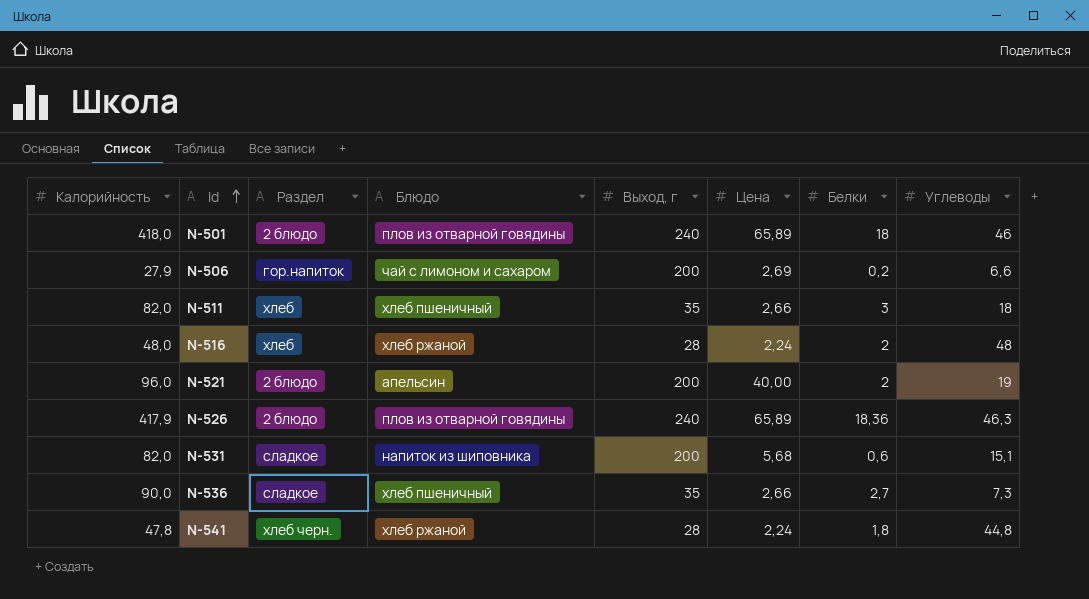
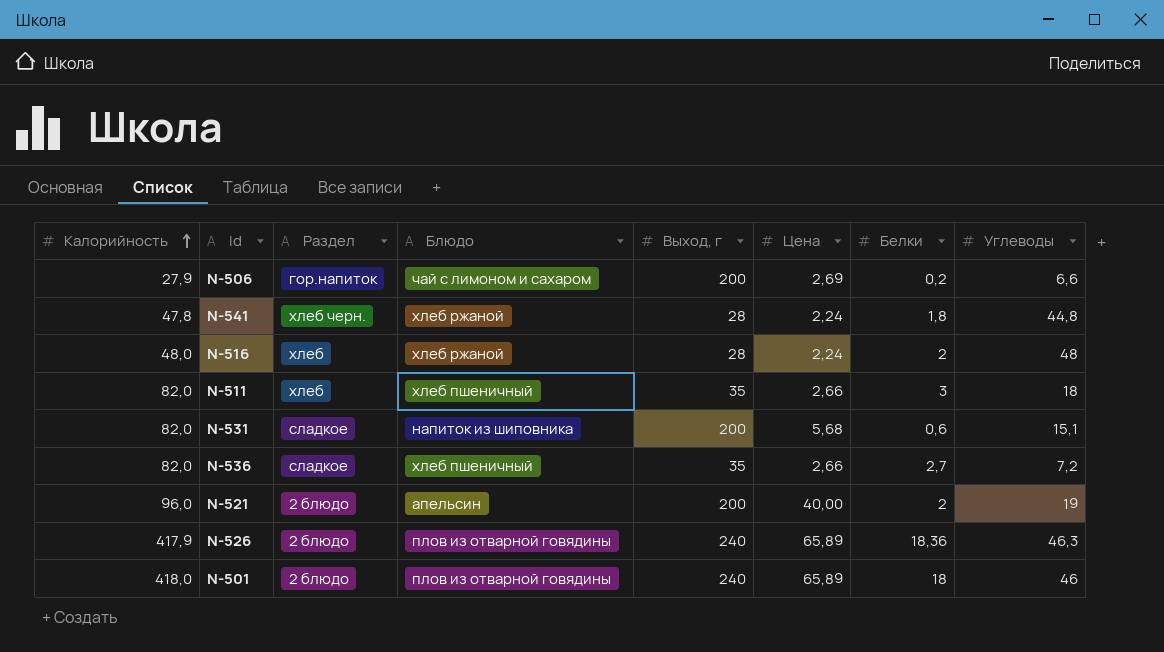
row order: Id ascending -> Калорийность ascending
N-536 | Калорийность: 90,0 -> 82,0
N-536 | Углеводы: 7,3 -> 7,2

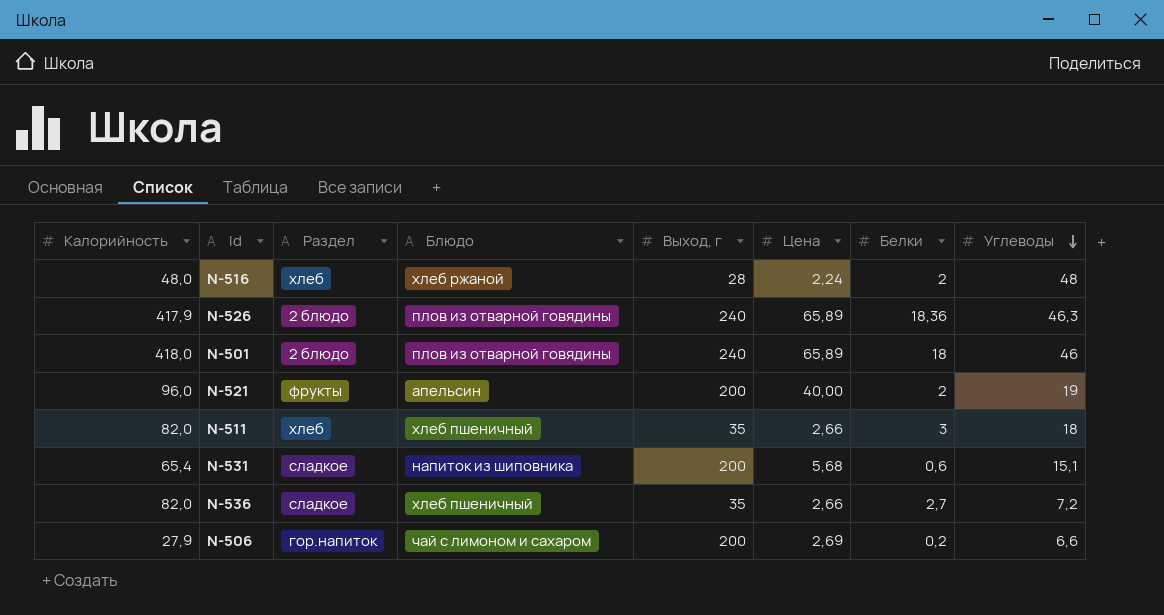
row order: Калорийность ascending -> Углеводы descending
row N-541: 47,8 | хлеб черн. | хлеб ржаной | 28 | 2,24 | 1,8 | 44,8 -> none
N-521 | Раздел: 2 блюдо -> фрукты
N-531 | Калорийность: 82,0 -> 65,4

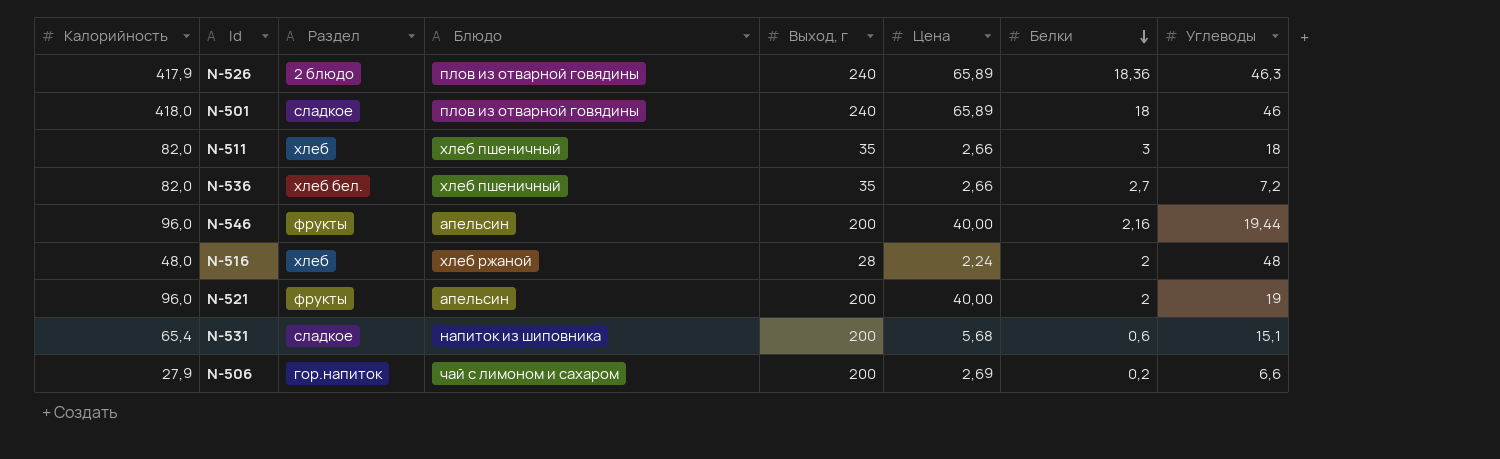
row order: Углеводы descending -> Белки descending
N-501 | Раздел: 2 блюдо -> сладкое
N-536 | Раздел: сладкое -> хлеб бел.
row N-546: none -> 96,0 | фрукты | апельсин | 200 | 40,00 | 2,16 | 19,44

